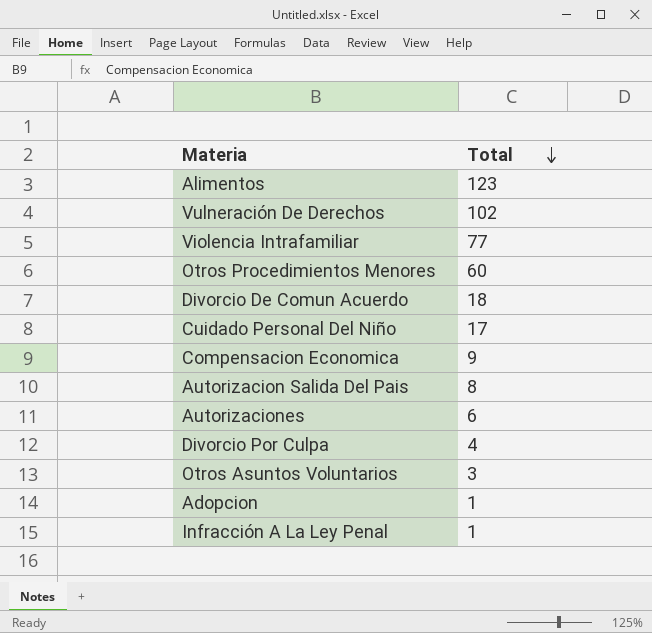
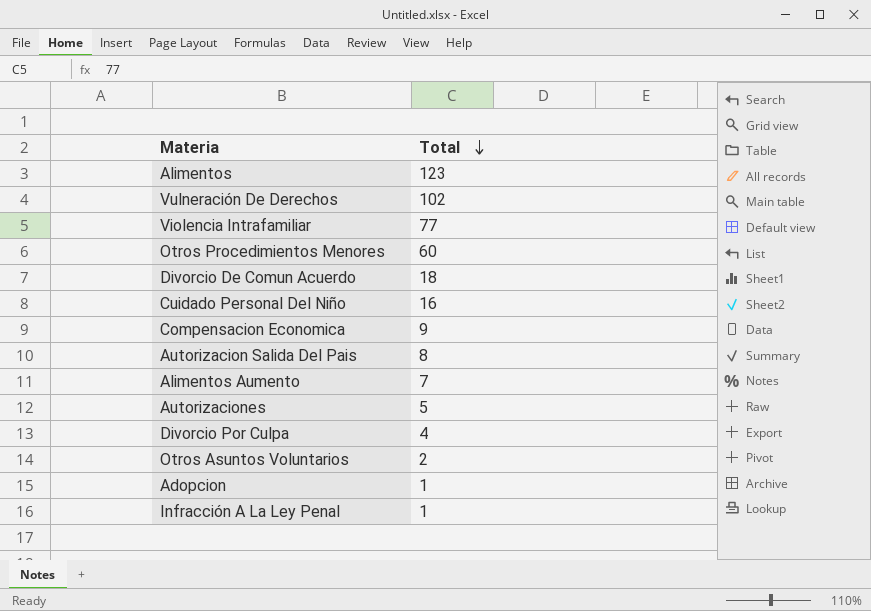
Cuidado Personal Del Niño | Total: 17 -> 16
row Alimentos Aumento: none -> 7
Autorizaciones | Total: 6 -> 5
Otros Asuntos Voluntarios | Total: 3 -> 2

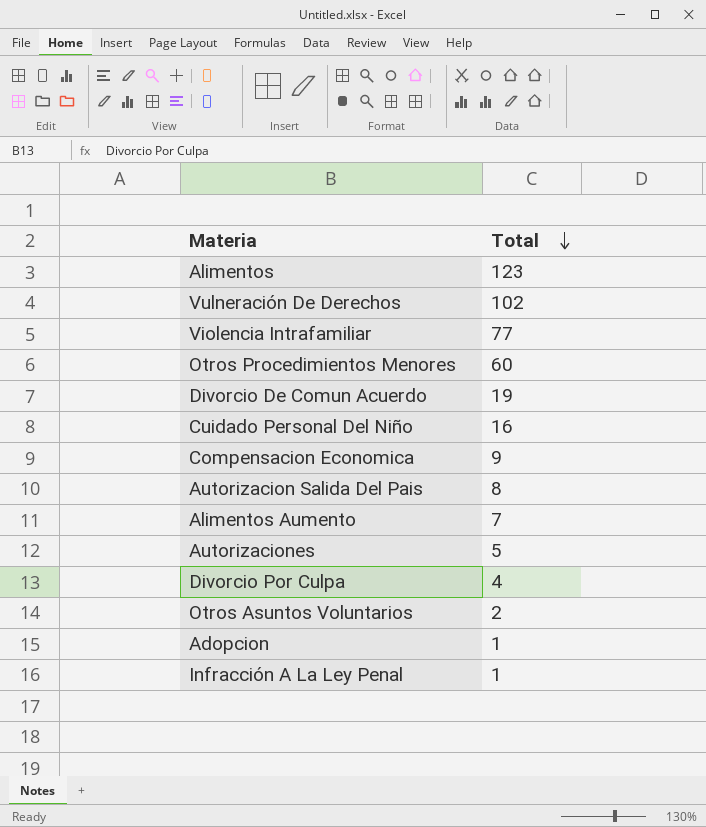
Divorcio De Comun Acuerdo | Total: 18 -> 19

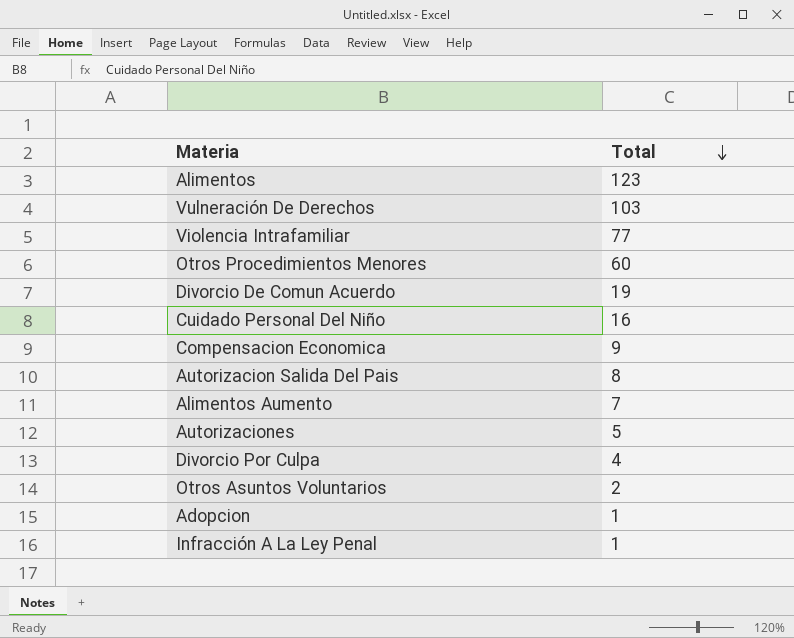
Vulneración De Derechos | Total: 102 -> 103

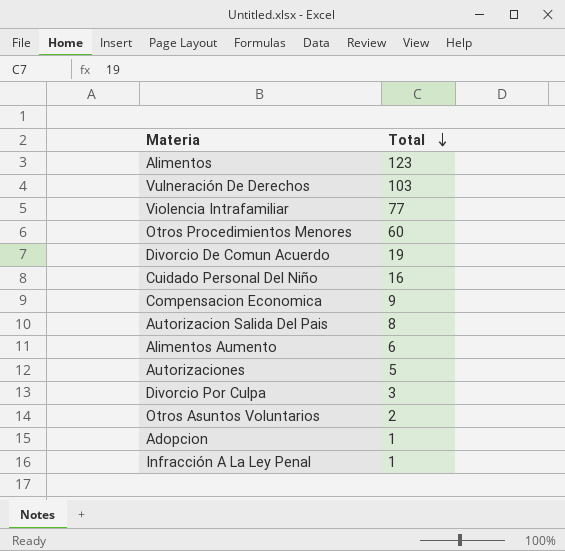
Alimentos Aumento | Total: 7 -> 6
Divorcio Por Culpa | Total: 4 -> 3

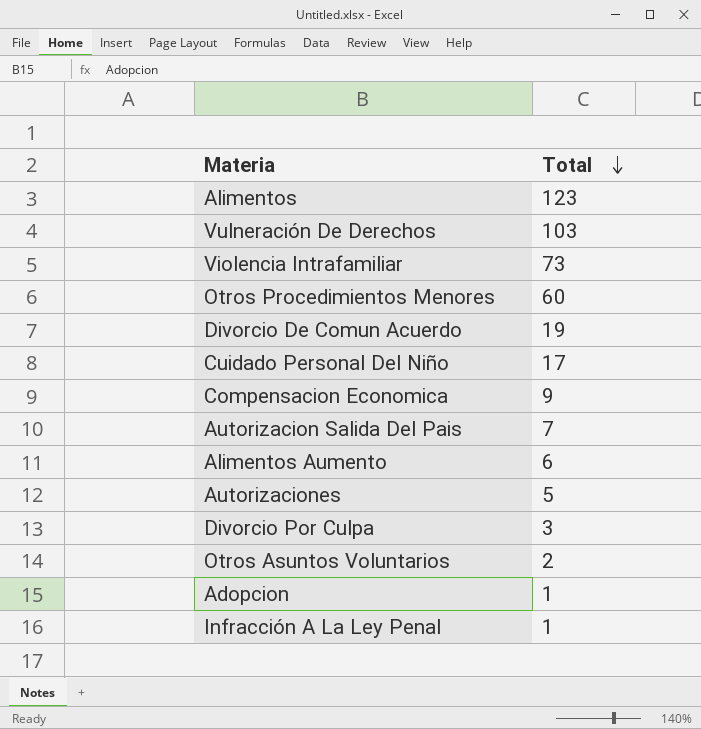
Violencia Intrafamiliar | Total: 77 -> 73
Cuidado Personal Del Niño | Total: 16 -> 17
Autorizacion Salida Del Pais | Total: 8 -> 7

